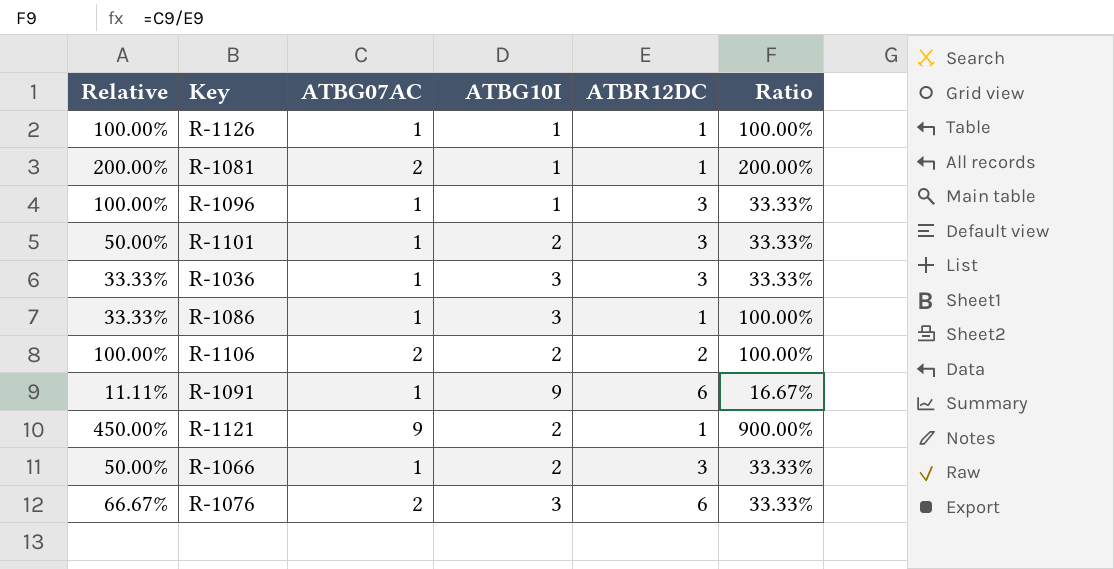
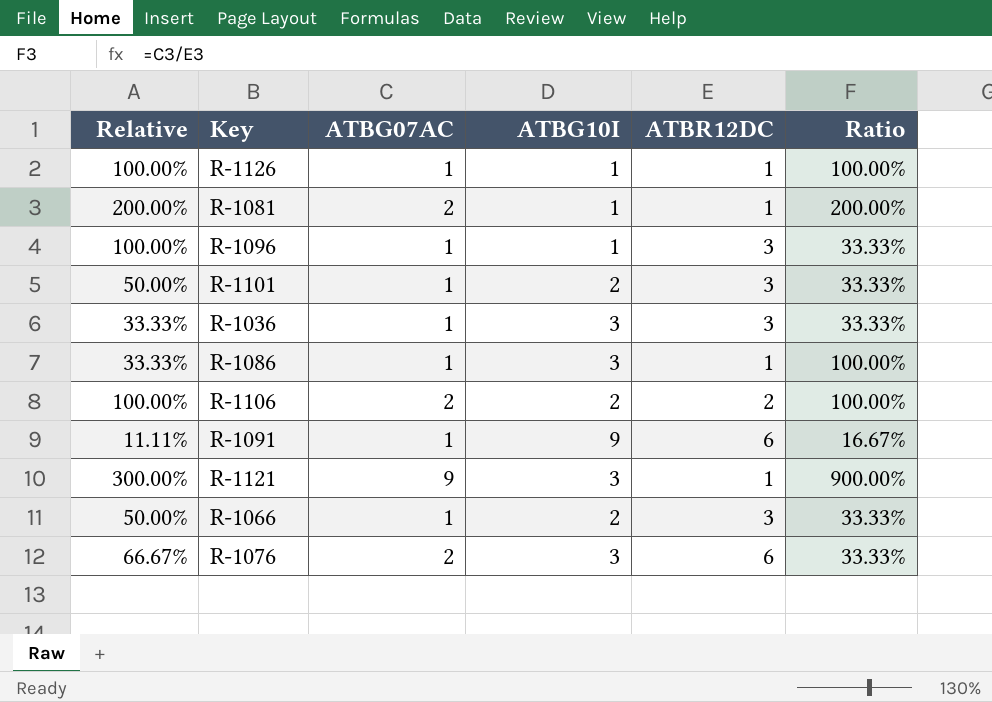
R-1121 | Relative: 450.00% -> 300.00%
R-1121 | ATBG10I: 2 -> 3

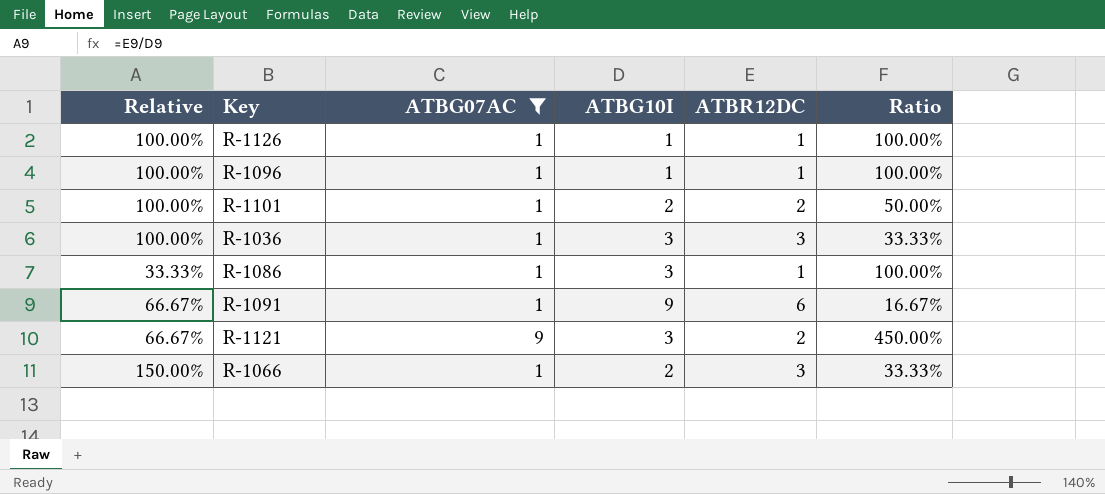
filter: none -> ATBG07AC != 2
column Relative | formula: [ATBG07AC] / [ATBG10I] -> [ATBR12DC] / [ATBG10I]
R-1096 | ATBR12DC: 3 -> 1
R-1096 | Ratio: 33.33% -> 100.00%
R-1101 | ATBR12DC: 3 -> 2
R-1101 | Ratio: 33.33% -> 50.00%
R-1121 | ATBR12DC: 1 -> 2
R-1121 | Ratio: 900.00% -> 450.00%

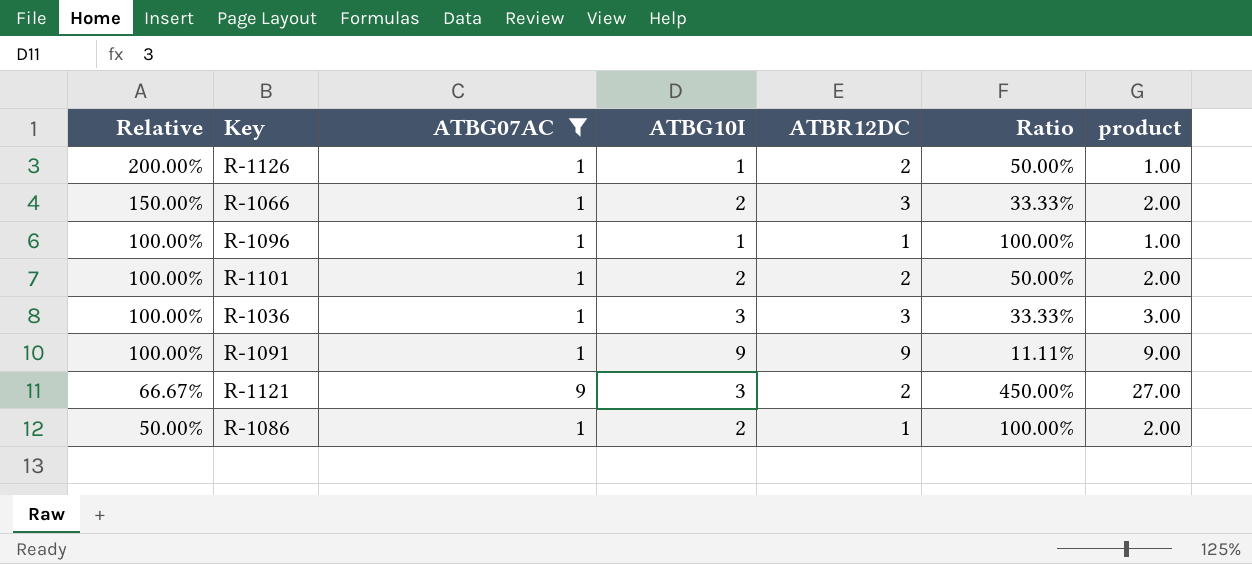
row order: none -> Relative descending
column product | formula: none -> [ATBG07AC] * [ATBG10I]
R-1126 | Relative: 100.00% -> 200.00%
R-1126 | ATBR12DC: 1 -> 2
R-1126 | Ratio: 100.00% -> 50.00%
R-1091 | Relative: 66.67% -> 100.00%
R-1091 | ATBR12DC: 6 -> 9
R-1091 | Ratio: 16.67% -> 11.11%
R-1086 | Relative: 33.33% -> 50.00%
R-1086 | ATBG10I: 3 -> 2

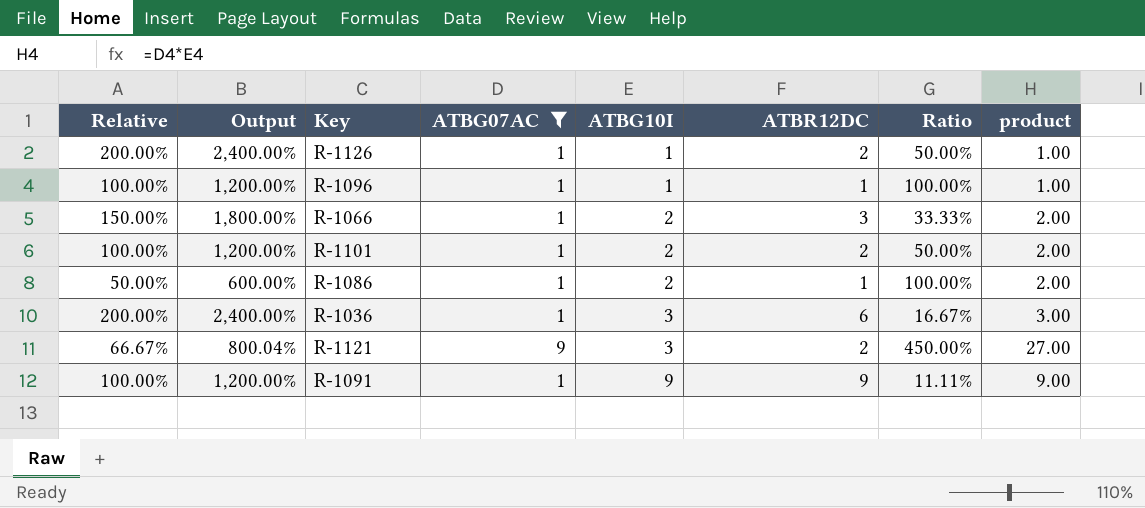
row order: Relative descending -> ATBG10I ascending
column Output | formula: none -> [Relative] * 12
R-1036 | Relative: 100.00% -> 200.00%
R-1036 | ATBR12DC: 3 -> 6
R-1036 | Ratio: 33.33% -> 16.67%

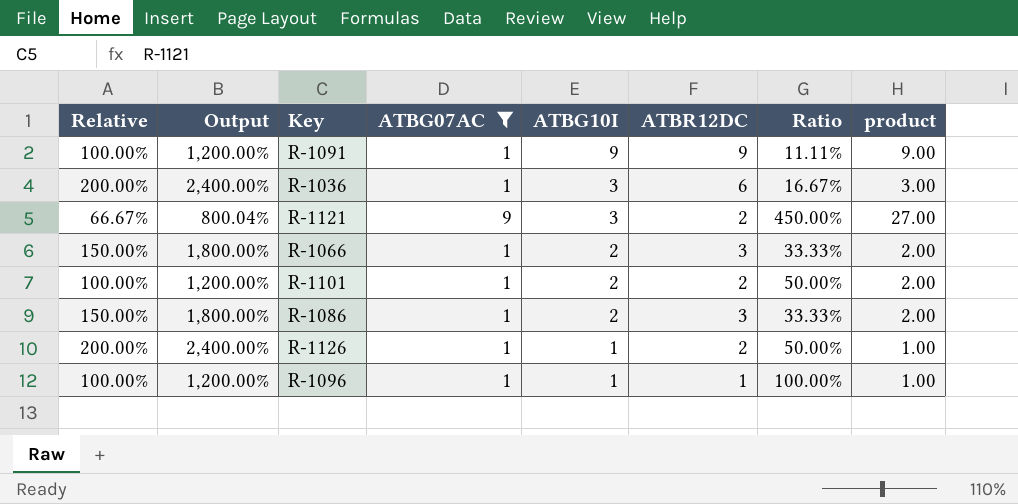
row order: ATBG10I ascending -> ATBG10I descending
R-1086 | Relative: 50.00% -> 150.00%
R-1086 | Output: 600.00% -> 1,800.00%
R-1086 | ATBR12DC: 1 -> 3
R-1086 | Ratio: 100.00% -> 33.33%

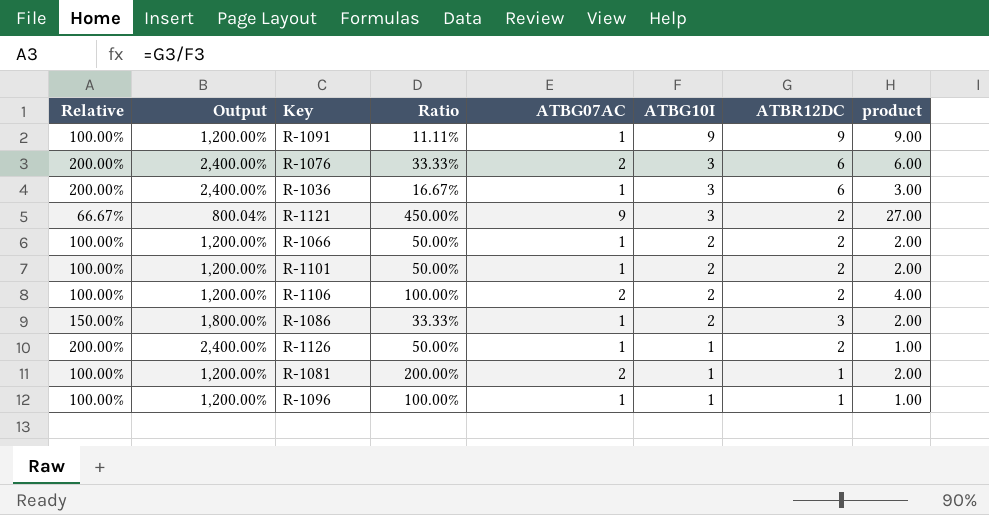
filter: ATBG07AC != 2 -> none
column Ratio | position: 7 -> 4
R-1066 | Relative: 150.00% -> 100.00%
R-1066 | Output: 1,800.00% -> 1,200.00%
R-1066 | Ratio: 33.33% -> 50.00%
R-1066 | ATBR12DC: 3 -> 2

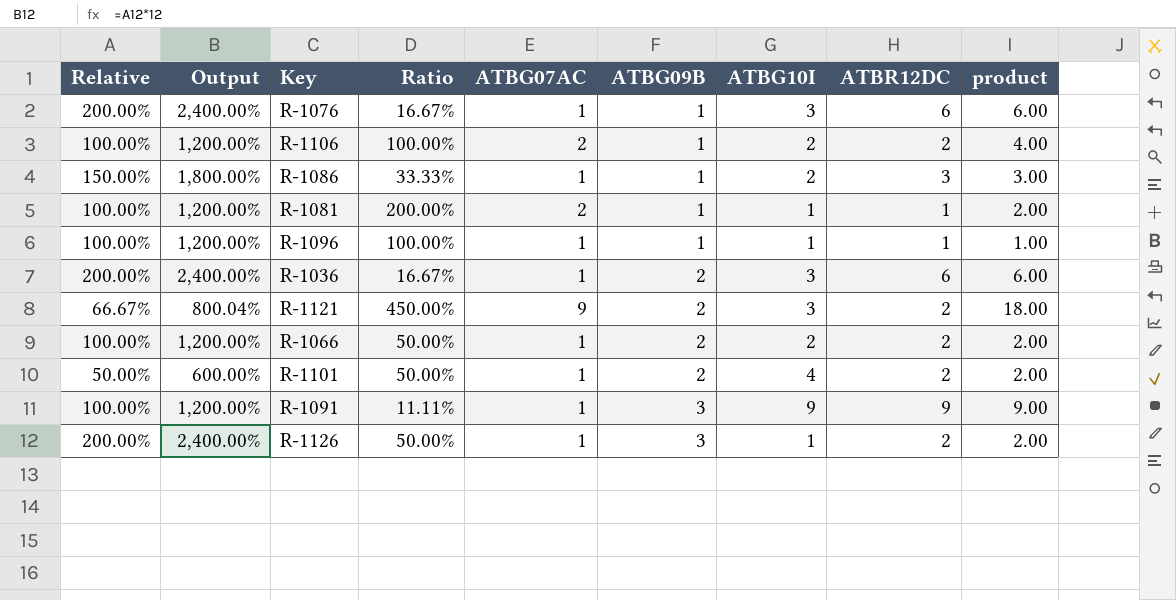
row order: ATBG10I descending -> ATBG09B ascending
column ATBG09B | position: none -> 6
column product | formula: [ATBG07AC] * [ATBG10I] -> [ATBG07AC] * [ATBR12DC]
R-1076 | Ratio: 33.33% -> 16.67%
R-1076 | ATBG07AC: 2 -> 1
R-1101 | Relative: 100.00% -> 50.00%
R-1101 | Output: 1,200.00% -> 600.00%
R-1101 | ATBG10I: 2 -> 4

